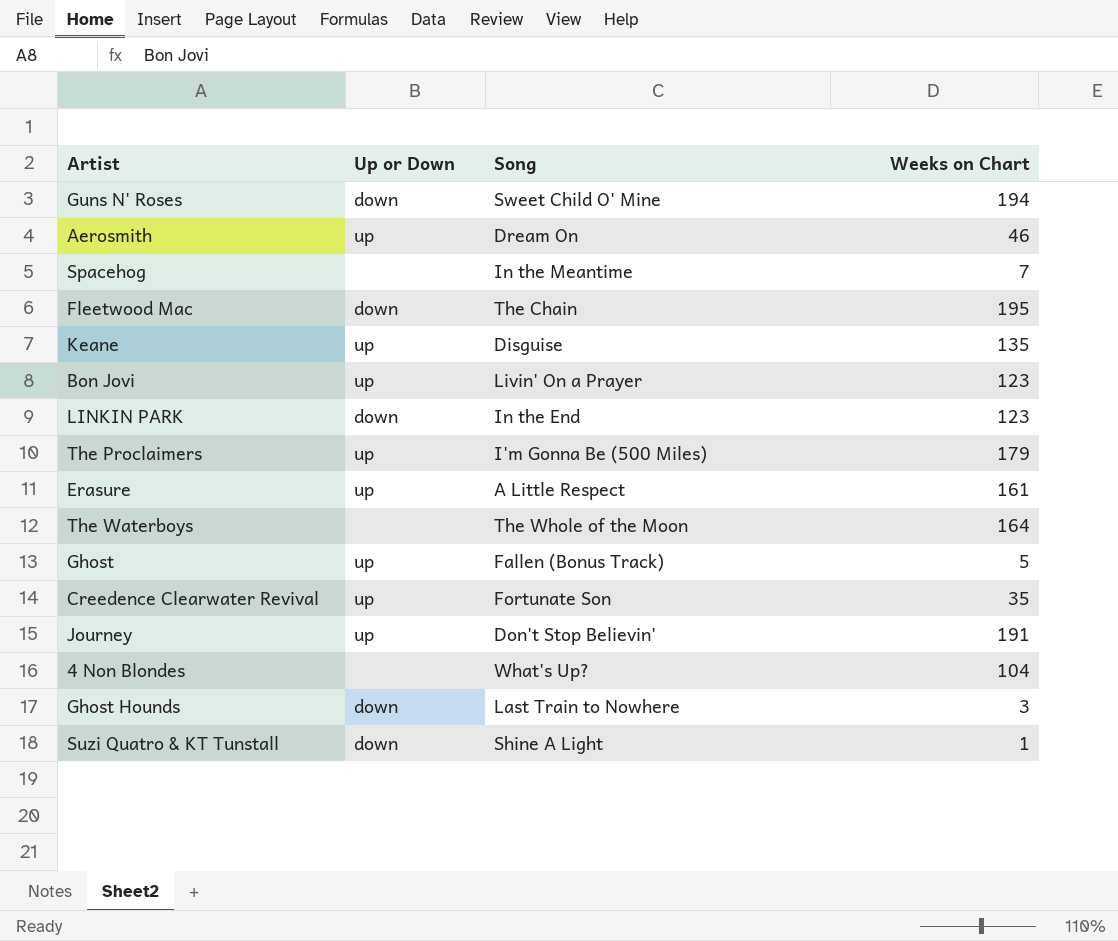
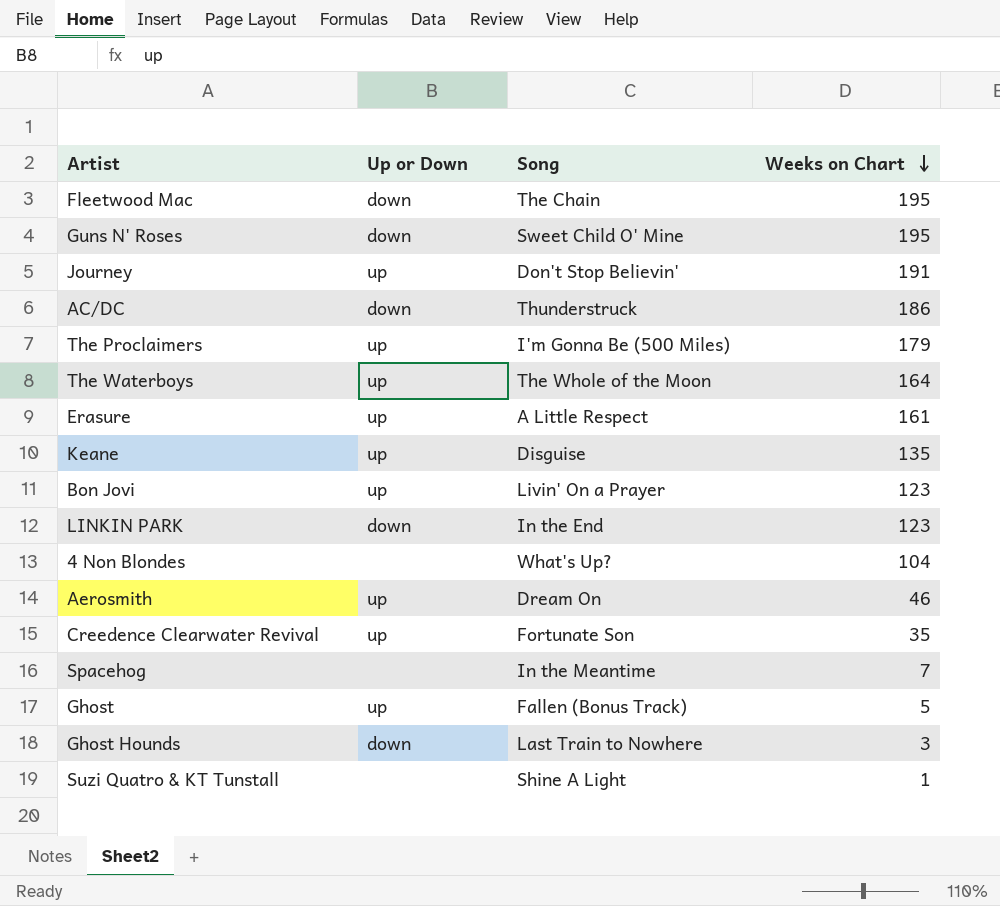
row order: none -> Weeks on Chart descending
Guns N' Roses | Weeks on Chart: 194 -> 195
row AC/DC: none -> down | Thunderstruck | 186
The Waterboys | Up or Down: none -> up
Suzi Quatro & KT Tunstall | Up or Down: down -> none

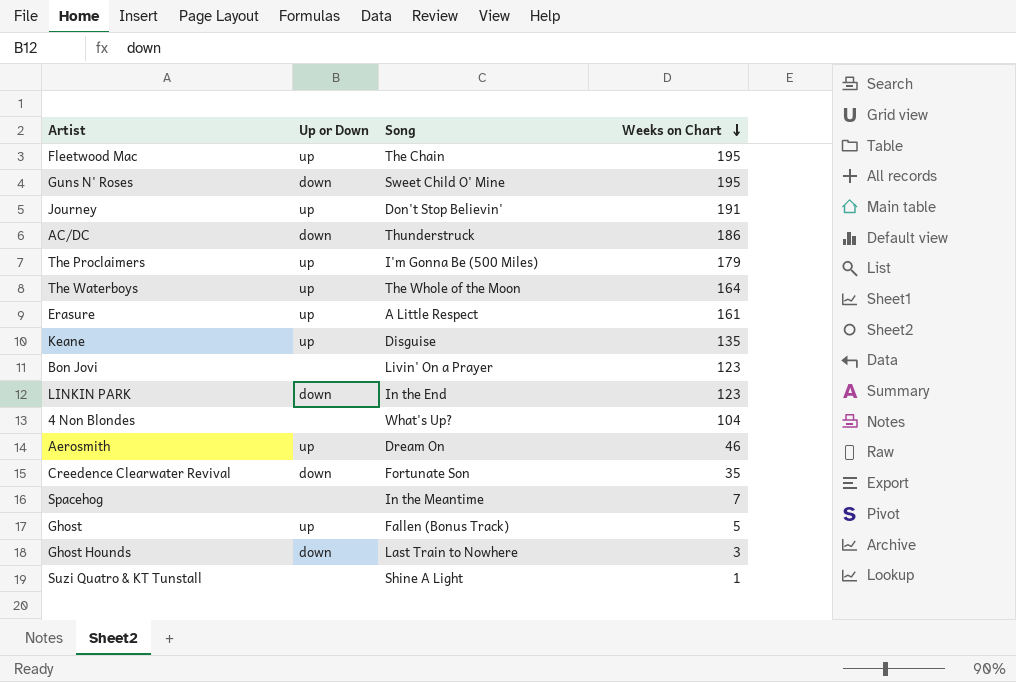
Fleetwood Mac | Up or Down: down -> up
Bon Jovi | Up or Down: up -> none
Creedence Clearwater Revival | Up or Down: up -> down

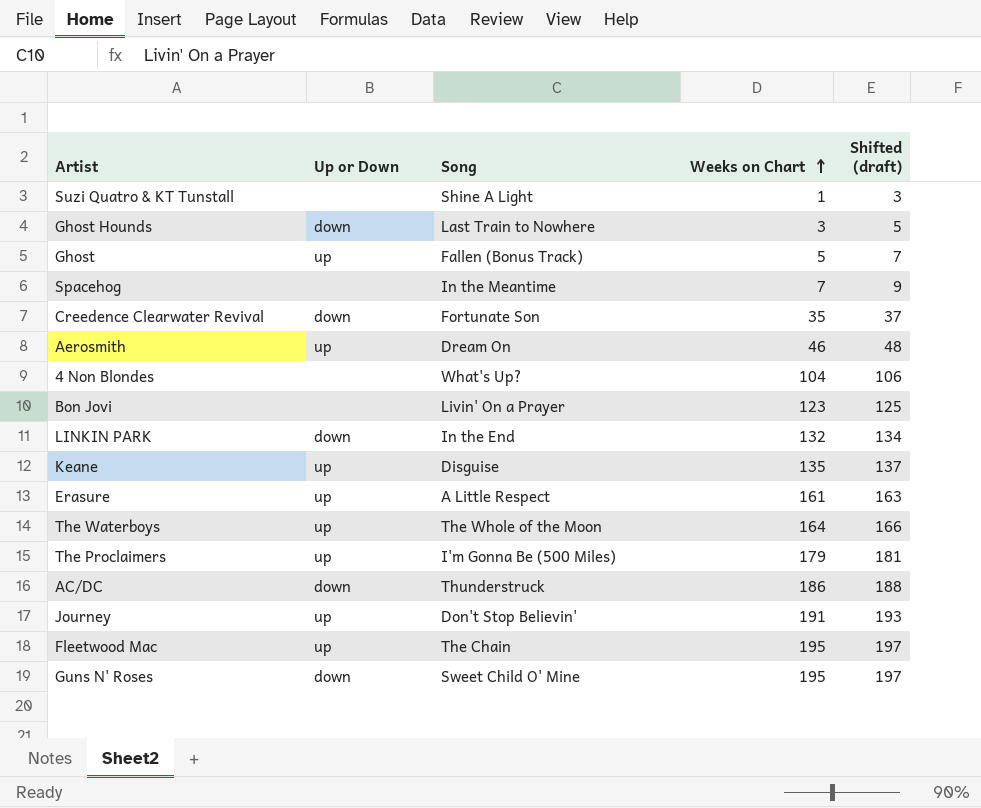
row order: Weeks on Chart descending -> Weeks on Chart ascending
column Shifted (draft) | formula: none -> [Weeks on Chart] + 2
LINKIN PARK | Weeks on Chart: 123 -> 132

